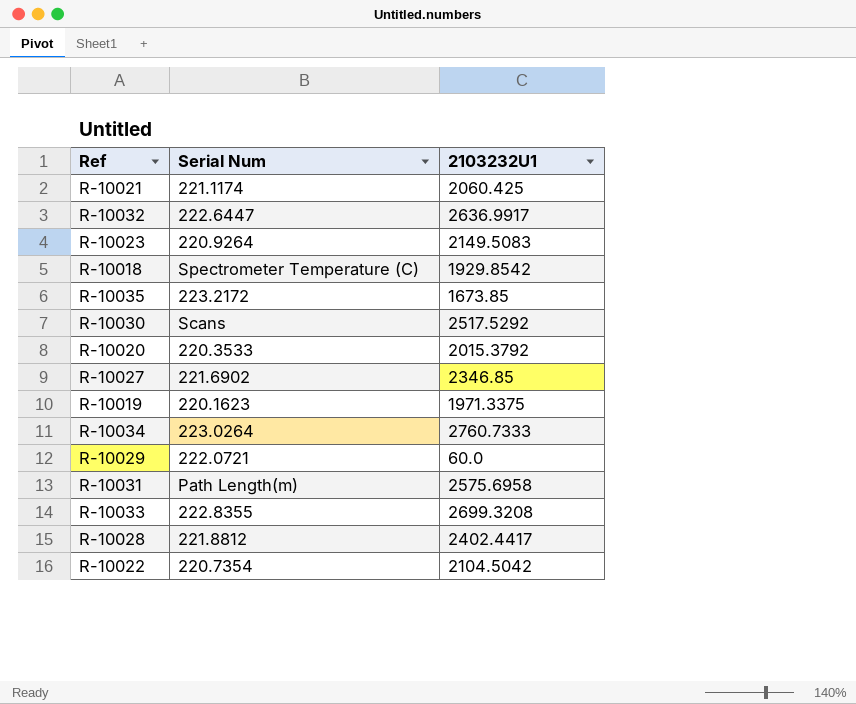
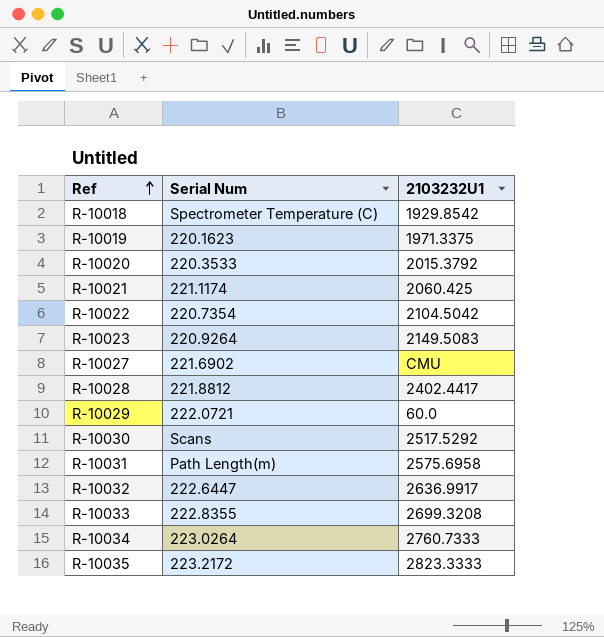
row order: none -> Ref ascending
R-10027 | 2103232U1: 2346.85 -> CMU
R-10035 | 2103232U1: 1673.85 -> 2823.3333

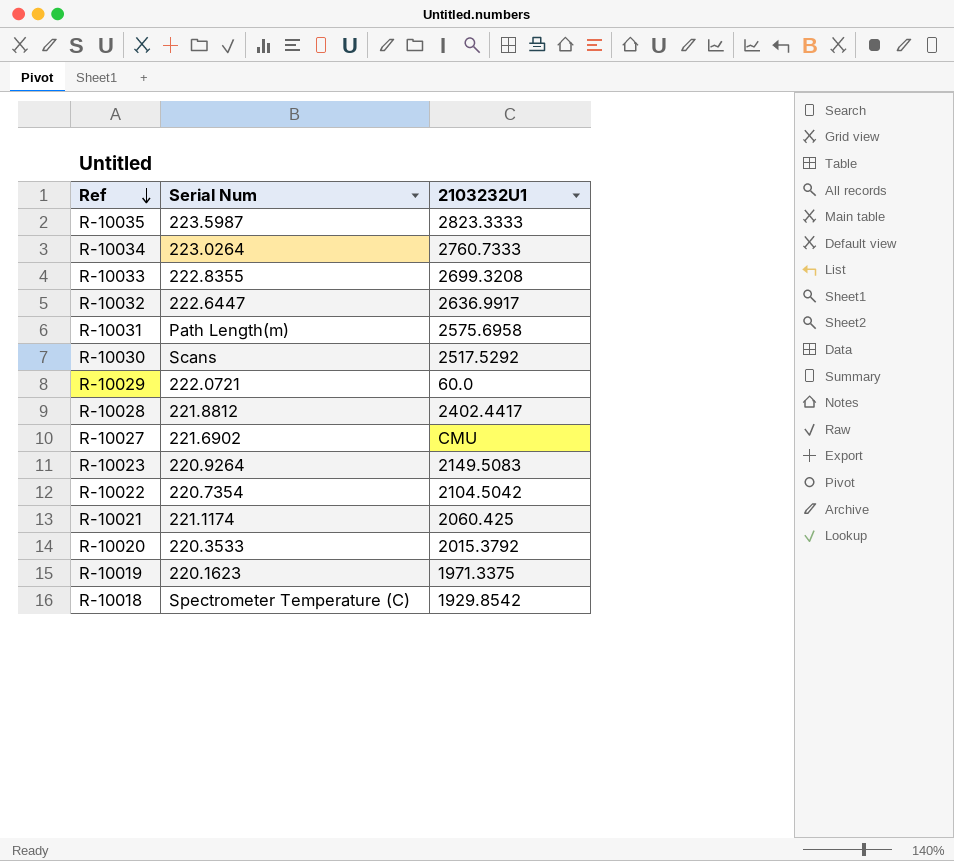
row order: Ref ascending -> Ref descending
R-10035 | Serial Num: 223.2172 -> 223.5987

